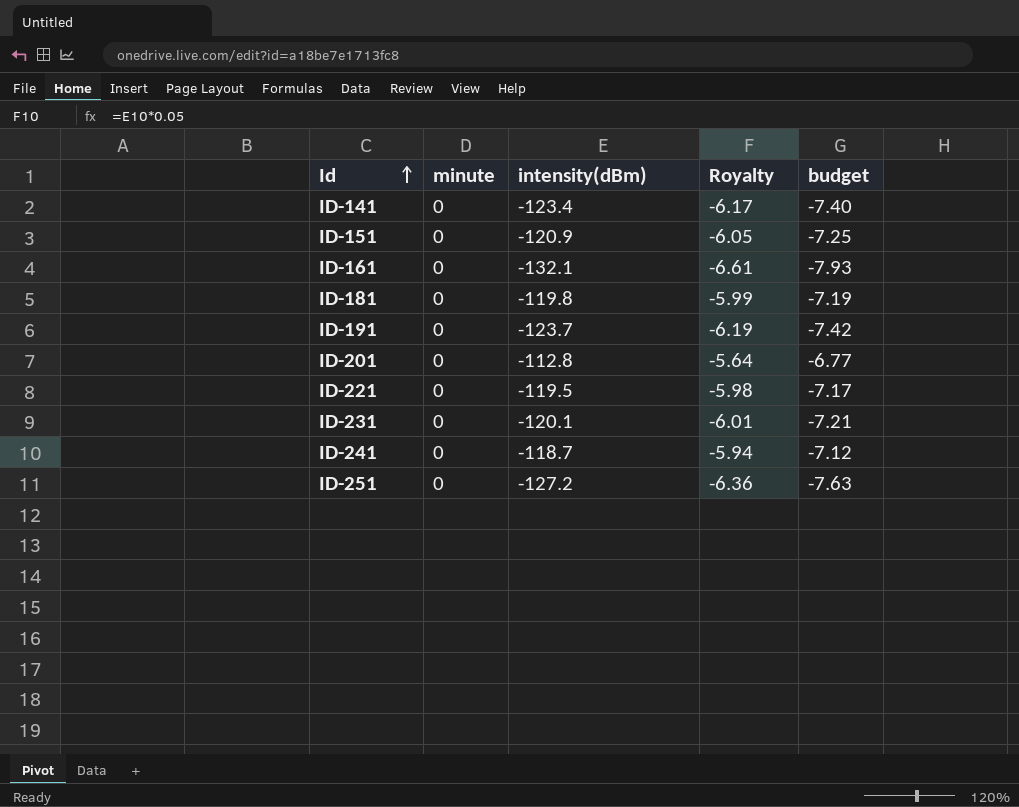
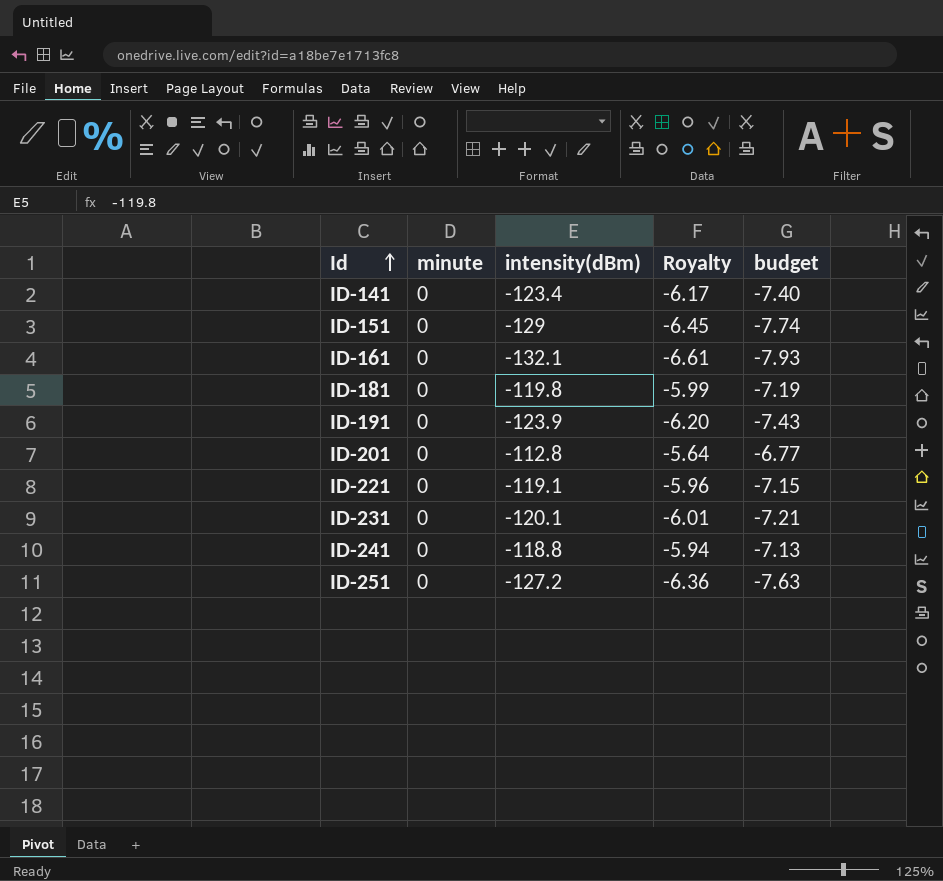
ID-151 | intensity(dBm): -120.9 -> -129
ID-151 | Royalty: -6.05 -> -6.45
ID-151 | budget: -7.25 -> -7.74
ID-191 | intensity(dBm): -123.7 -> -123.9
ID-191 | Royalty: -6.19 -> -6.20
ID-191 | budget: -7.42 -> -7.43
ID-221 | intensity(dBm): -119.5 -> -119.1
ID-221 | Royalty: -5.98 -> -5.96
ID-221 | budget: -7.17 -> -7.15
ID-241 | intensity(dBm): -118.7 -> -118.8
ID-241 | budget: -7.12 -> -7.13

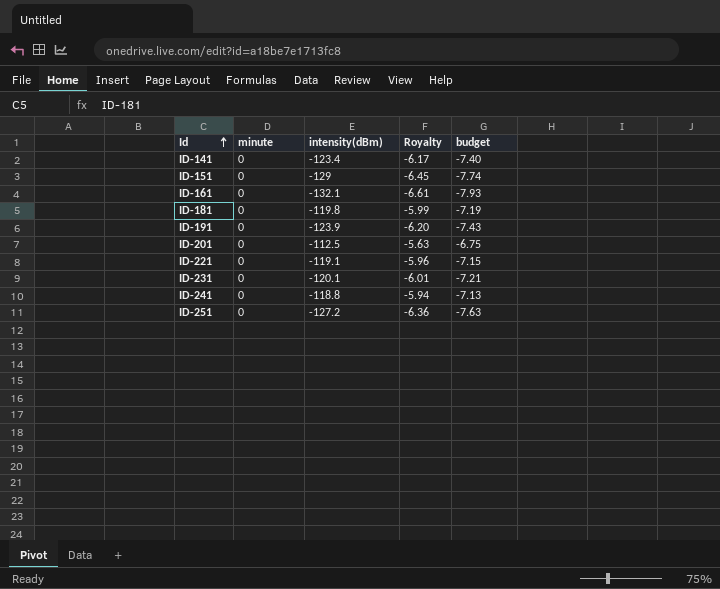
ID-201 | intensity(dBm): -112.8 -> -112.5
ID-201 | Royalty: -5.64 -> -5.63
ID-201 | budget: -6.77 -> -6.75

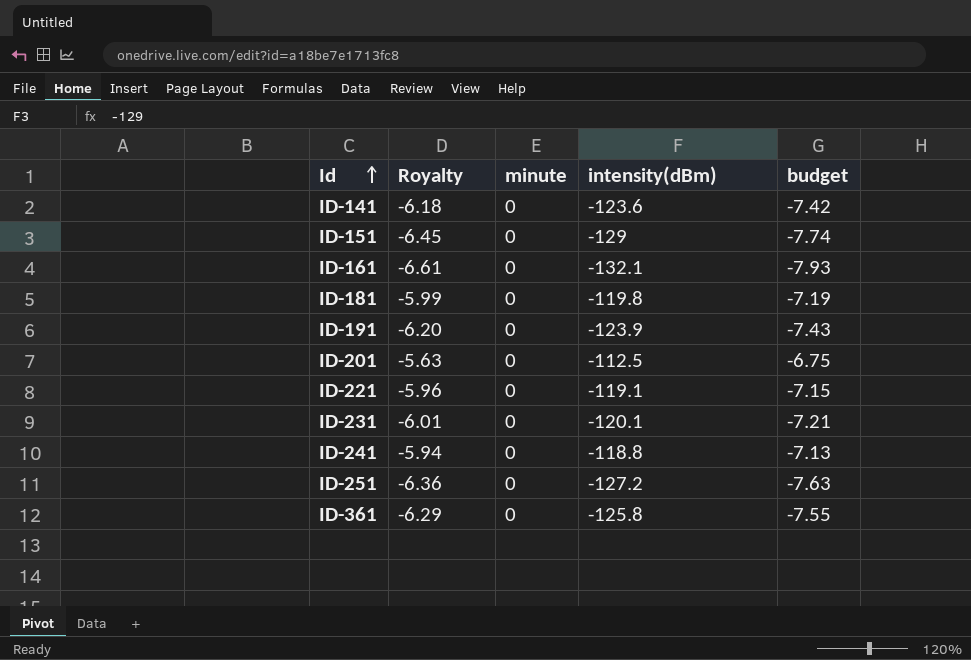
column Royalty | position: 4 -> 2
ID-141 | Royalty: -6.17 -> -6.18
ID-141 | intensity(dBm): -123.4 -> -123.6
ID-141 | budget: -7.40 -> -7.42
row ID-361: none -> -6.29 | 0 | -125.8 | -7.55

